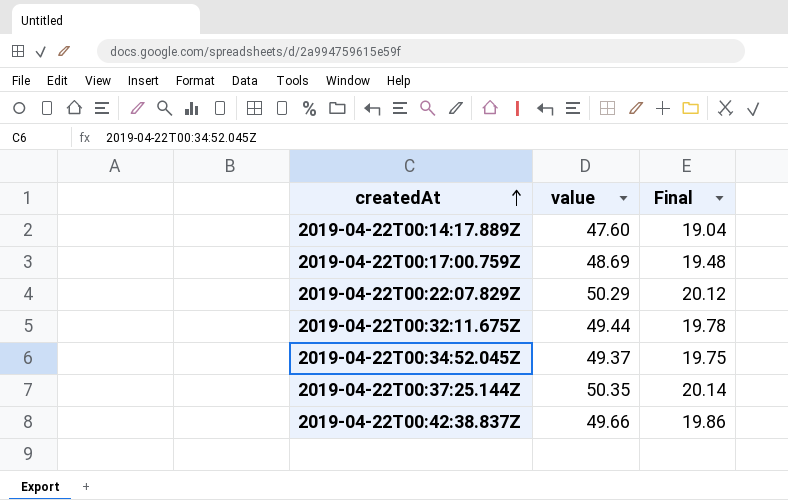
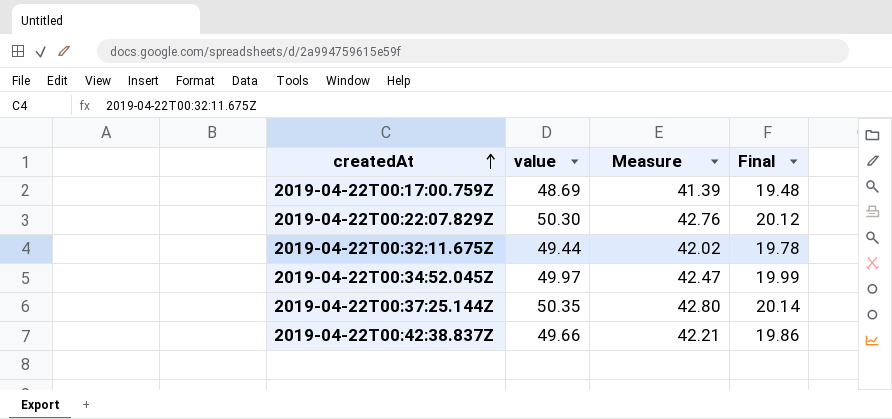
column Measure | formula: none -> [value] * 0.85
row 2019-04-22T00:14:17.889Z: 47.60 | 19.04 -> none
2019-04-22T00:22:07.829Z | value: 50.29 -> 50.30
2019-04-22T00:34:52.045Z | value: 49.37 -> 49.97
2019-04-22T00:34:52.045Z | Final: 19.75 -> 19.99

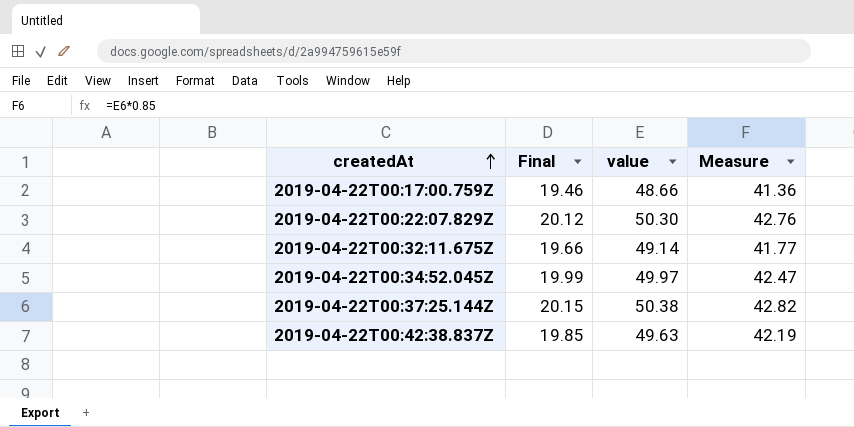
column Final | position: 4 -> 2
2019-04-22T00:17:00.759Z | Final: 19.48 -> 19.46
2019-04-22T00:17:00.759Z | value: 48.69 -> 48.66
2019-04-22T00:17:00.759Z | Measure: 41.39 -> 41.36
2019-04-22T00:32:11.675Z | Final: 19.78 -> 19.66
2019-04-22T00:32:11.675Z | value: 49.44 -> 49.14
2019-04-22T00:32:11.675Z | Measure: 42.02 -> 41.77
2019-04-22T00:37:25.144Z | Final: 20.14 -> 20.15
2019-04-22T00:37:25.144Z | value: 50.35 -> 50.38
2019-04-22T00:37:25.144Z | Measure: 42.80 -> 42.82
2019-04-22T00:42:38.837Z | Final: 19.86 -> 19.85
2019-04-22T00:42:38.837Z | value: 49.66 -> 49.63
2019-04-22T00:42:38.837Z | Measure: 42.21 -> 42.19

